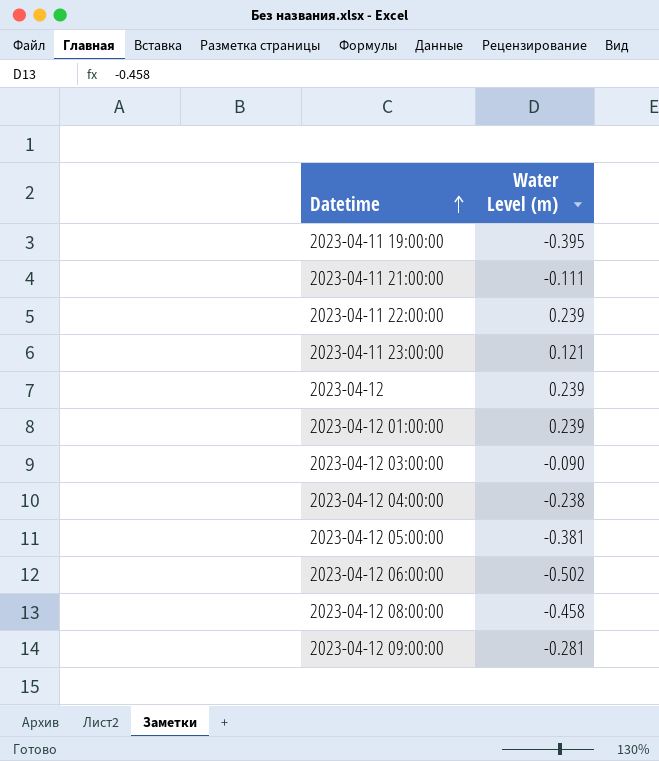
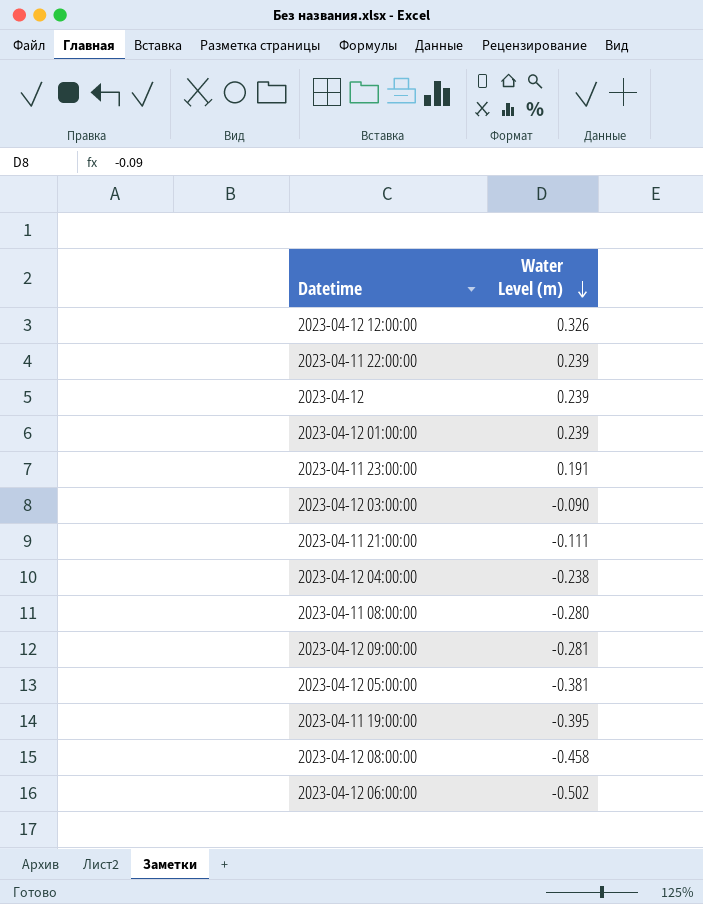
row order: Datetime ascending -> Water Level (m) descending
row 2023-04-12 12:00:00: none -> 0.326
2023-04-11 23:00:00 | Water Level (m): 0.121 -> 0.191
row 2023-04-11 08:00:00: none -> -0.280

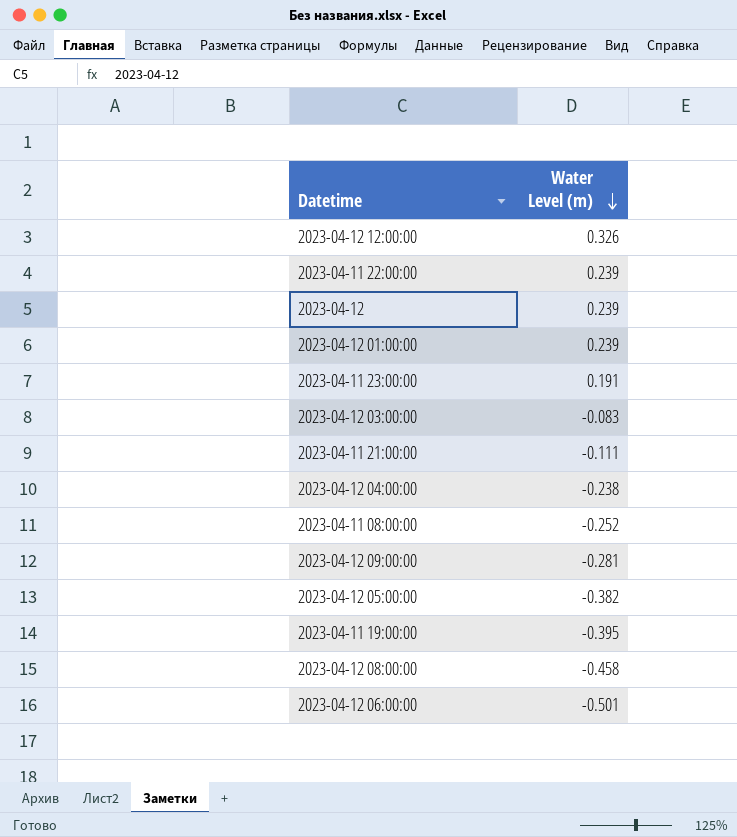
2023-04-12 03:00:00 | Water Level (m): -0.090 -> -0.083
2023-04-11 08:00:00 | Water Level (m): -0.280 -> -0.252
2023-04-12 05:00:00 | Water Level (m): -0.381 -> -0.382
2023-04-12 06:00:00 | Water Level (m): -0.502 -> -0.501

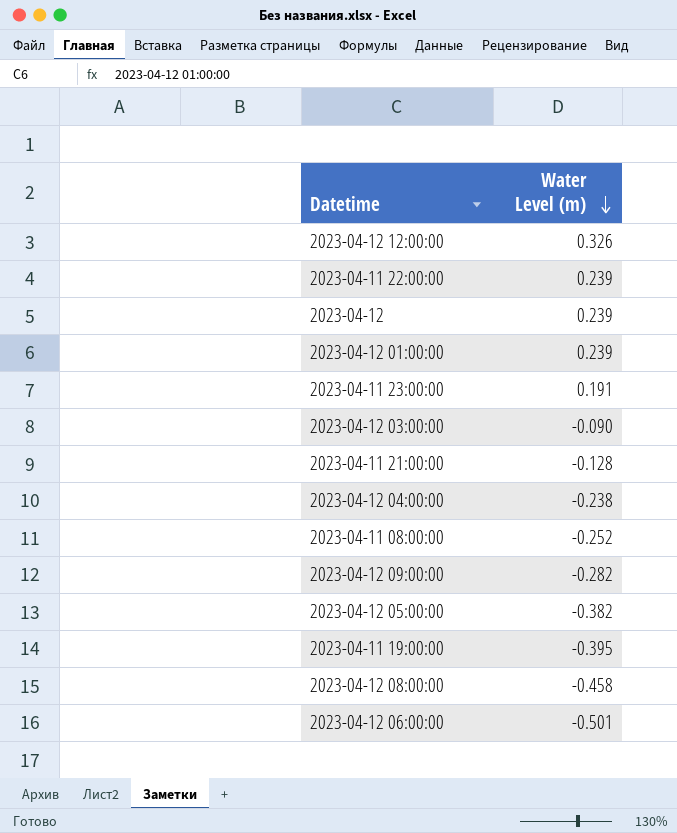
2023-04-12 03:00:00 | Water Level (m): -0.083 -> -0.090
2023-04-11 21:00:00 | Water Level (m): -0.111 -> -0.128
2023-04-12 09:00:00 | Water Level (m): -0.281 -> -0.282

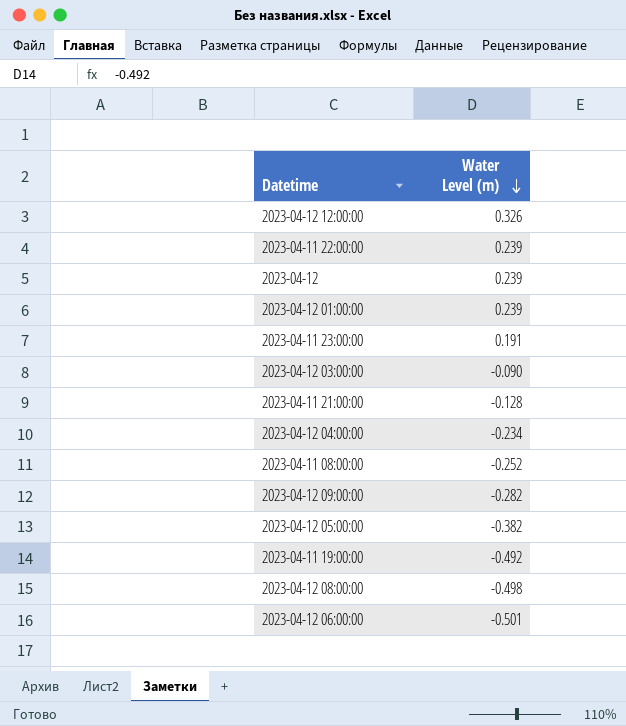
2023-04-12 04:00:00 | Water Level (m): -0.238 -> -0.234
2023-04-11 19:00:00 | Water Level (m): -0.395 -> -0.492
2023-04-12 08:00:00 | Water Level (m): -0.458 -> -0.498

